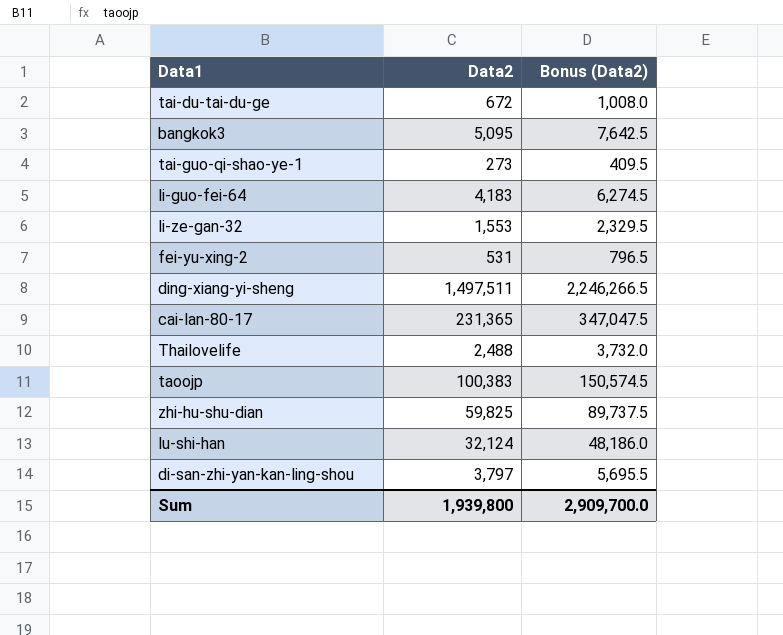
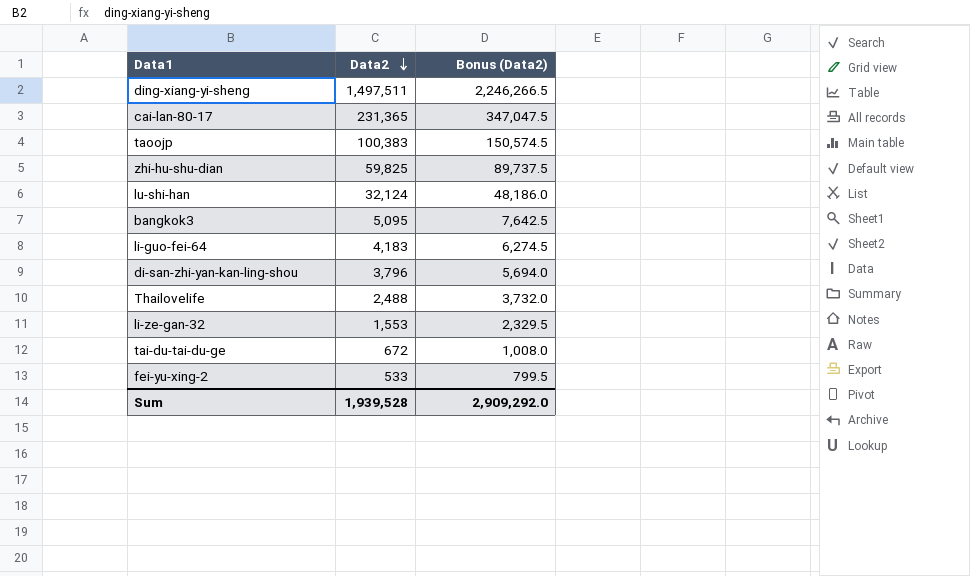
row order: none -> Data2 descending
row tai-guo-qi-shao-ye-1: 273 | 409.5 -> none
di-san-zhi-yan-kan-ling-shou | Data2: 3,797 -> 3,796
di-san-zhi-yan-kan-ling-shou | Bonus (Data2): 5,695.5 -> 5,694.0
fei-yu-xing-2 | Data2: 531 -> 533
fei-yu-xing-2 | Bonus (Data2): 796.5 -> 799.5
Sum | Data2: 1,939,800 -> 1,939,528
Sum | Bonus (Data2): 2,909,700.0 -> 2,909,292.0

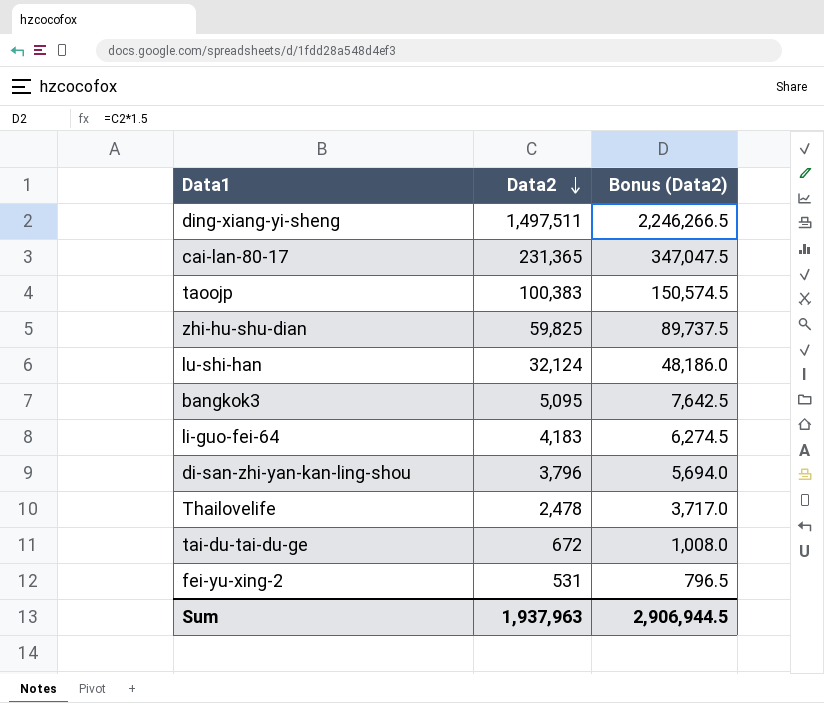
row li-ze-gan-32: 1,553 | 2,329.5 -> none
Thailovelife | Data2: 2,488 -> 2,478
Thailovelife | Bonus (Data2): 3,732.0 -> 3,717.0
fei-yu-xing-2 | Data2: 533 -> 531
fei-yu-xing-2 | Bonus (Data2): 799.5 -> 796.5
Sum | Data2: 1,939,528 -> 1,937,963
Sum | Bonus (Data2): 2,909,292.0 -> 2,906,944.5

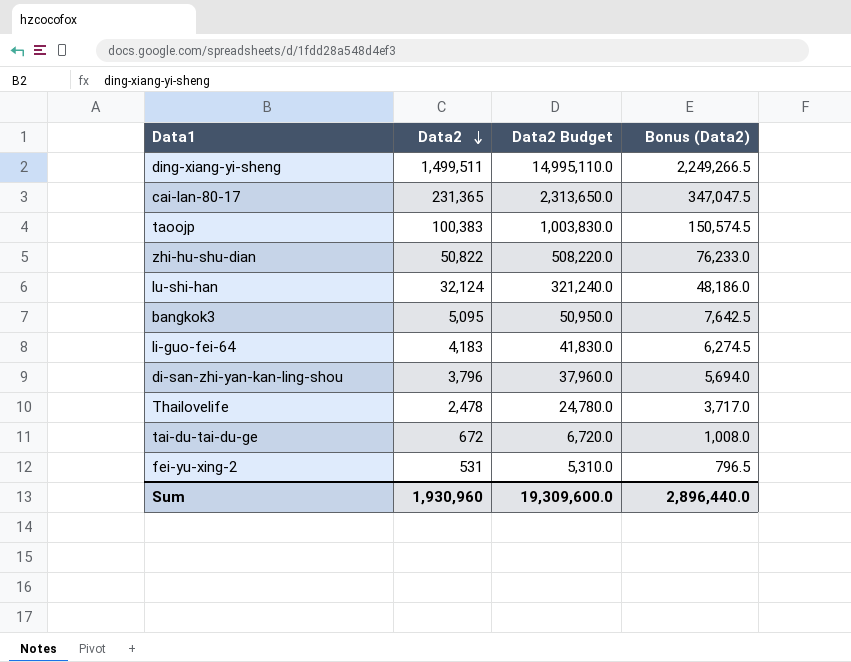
column Data2 Budget | formula: none -> [Data2] * 10
ding-xiang-yi-sheng | Data2: 1,497,511 -> 1,499,511
ding-xiang-yi-sheng | Bonus (Data2): 2,246,266.5 -> 2,249,266.5
zhi-hu-shu-dian | Data2: 59,825 -> 50,822
zhi-hu-shu-dian | Bonus (Data2): 89,737.5 -> 76,233.0
Sum | Data2: 1,937,963 -> 1,930,960
Sum | Bonus (Data2): 2,906,944.5 -> 2,896,440.0

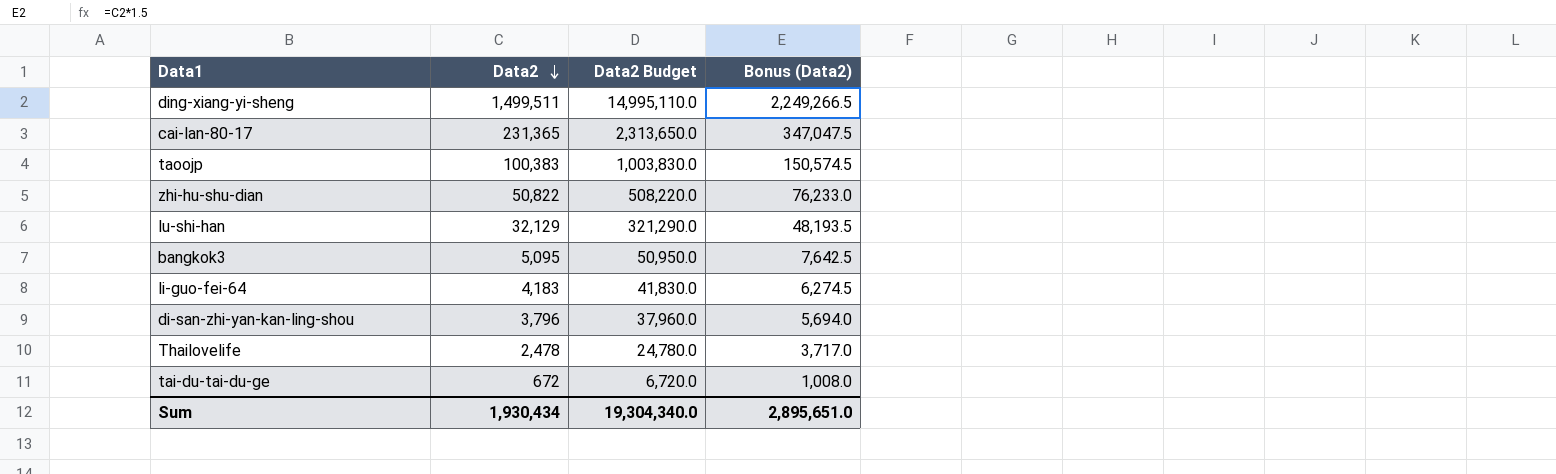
row fei-yu-xing-2: 531 | 5,310.0 | 796.5 -> none
lu-shi-han | Data2: 32,124 -> 32,129
lu-shi-han | Data2 Budget: 321,240.0 -> 321,290.0
lu-shi-han | Bonus (Data2): 48,186.0 -> 48,193.5
Sum | Data2: 1,930,960 -> 1,930,434
Sum | Data2 Budget: 19,309,600.0 -> 19,304,340.0
Sum | Bonus (Data2): 2,896,440.0 -> 2,895,651.0

